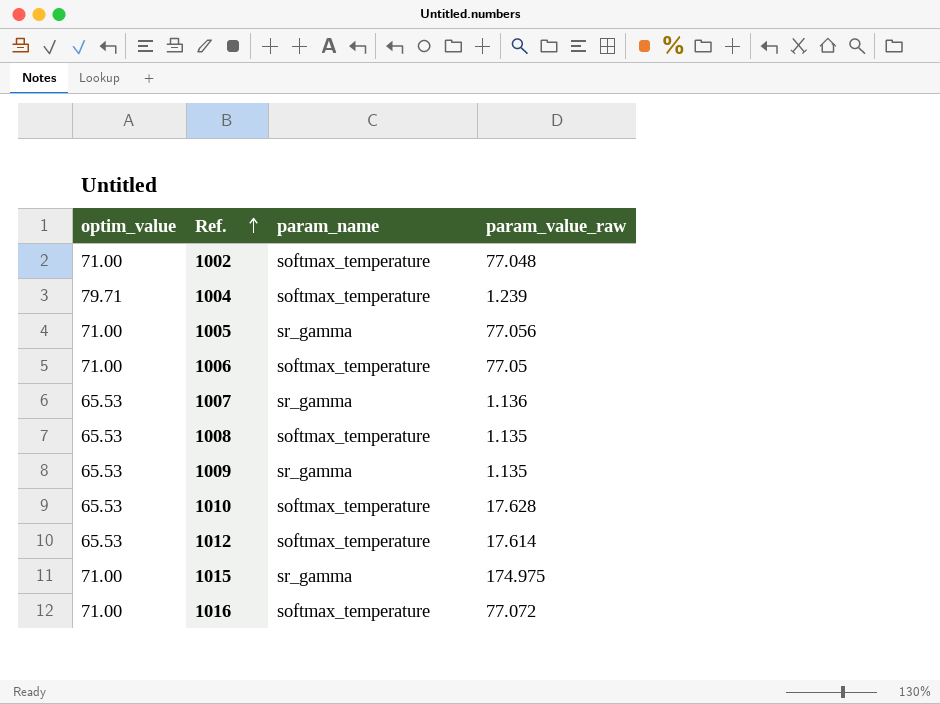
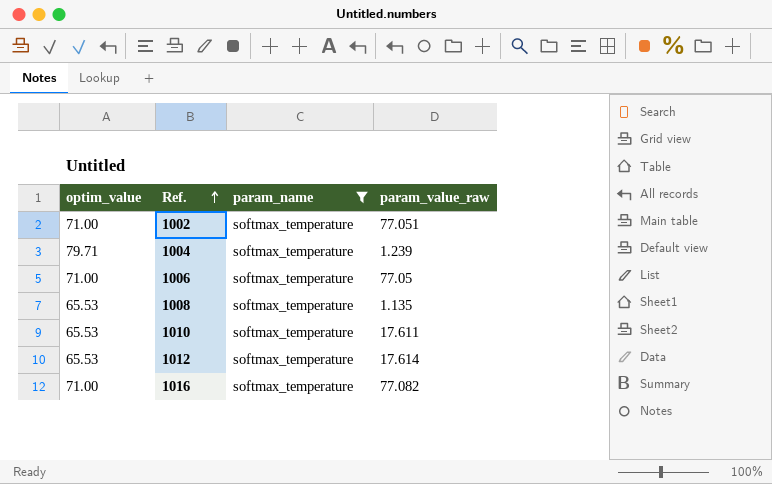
filter: none -> param_name = softmax_temperature
1002 | param_value_raw: 77.048 -> 77.051
1010 | param_value_raw: 17.628 -> 17.611
1016 | param_value_raw: 77.072 -> 77.082

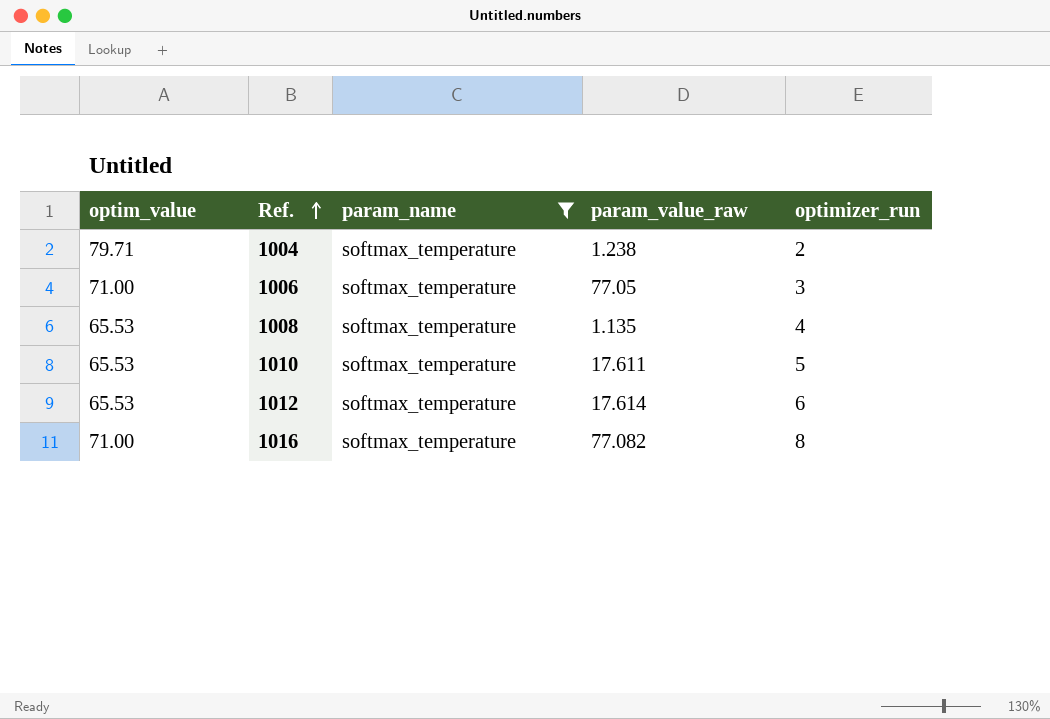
column optimizer_run | position: none -> 5
row 1002: 71.00 | softmax_temperature | 77.051 -> none
1004 | param_value_raw: 1.239 -> 1.238

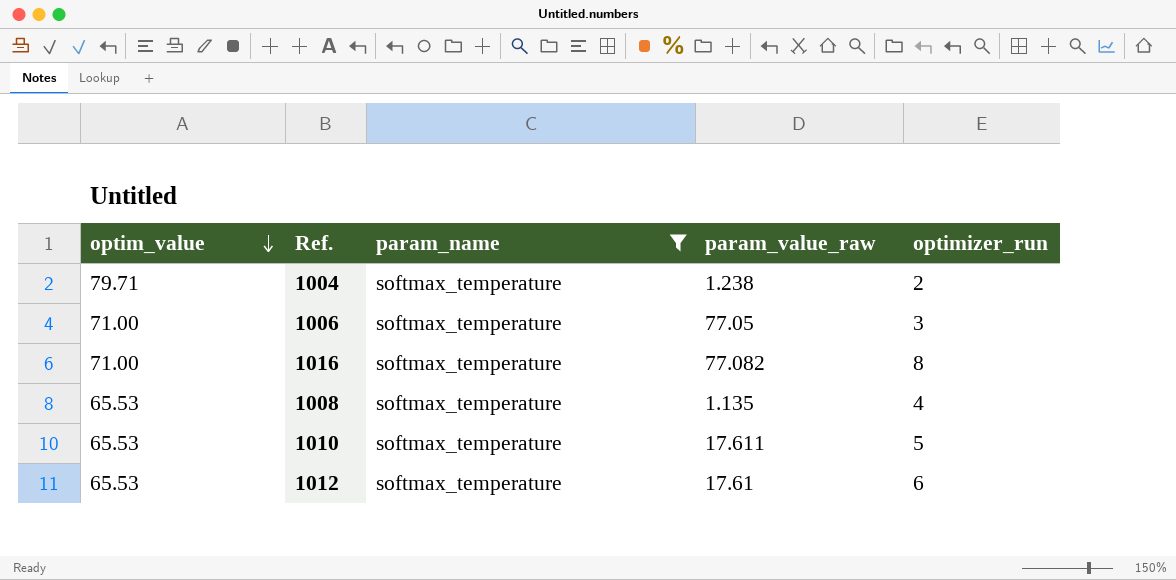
row order: Ref. ascending -> optim_value descending
1012 | param_value_raw: 17.614 -> 17.61

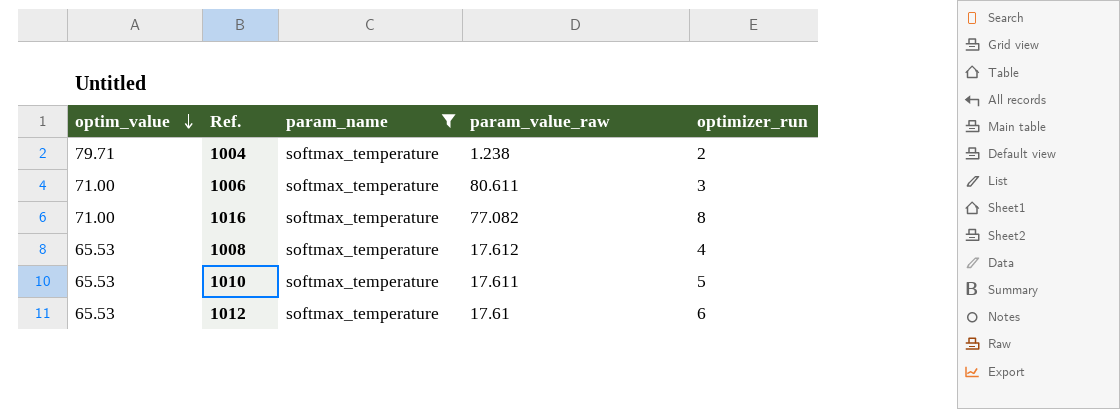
1006 | param_value_raw: 77.05 -> 80.611
1008 | param_value_raw: 1.135 -> 17.612

